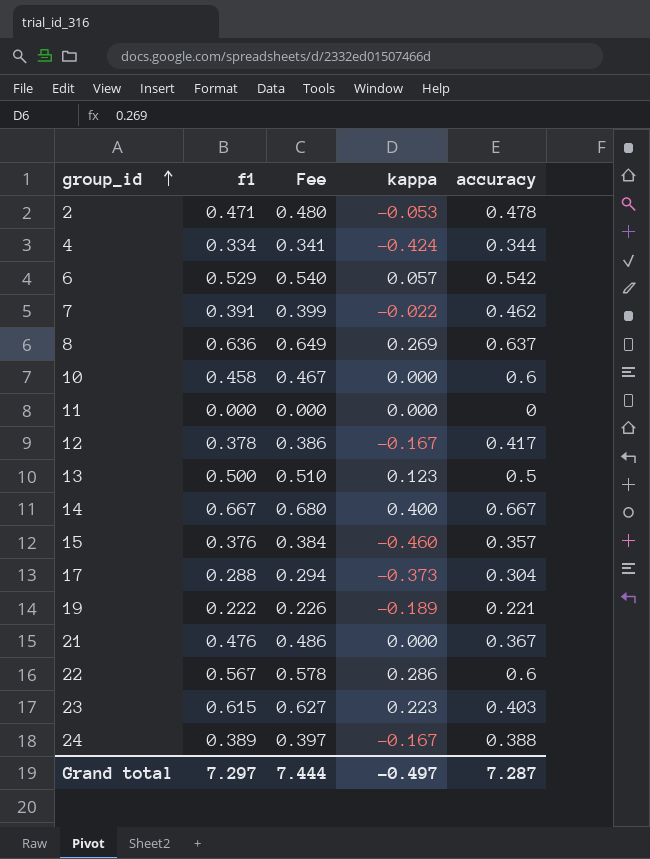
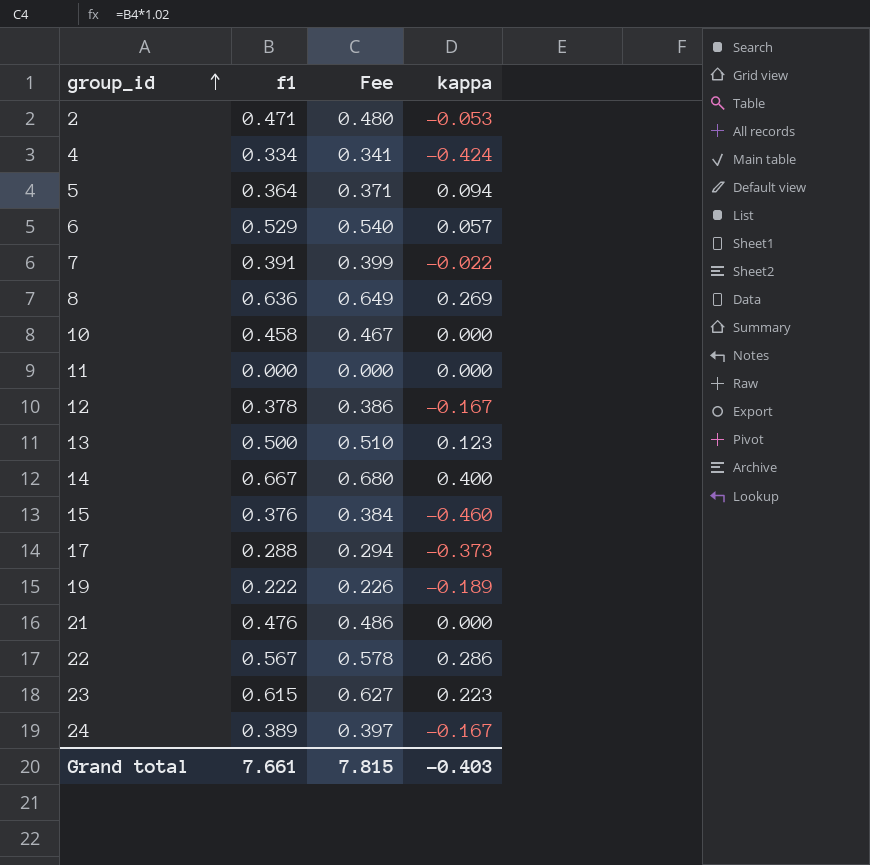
column accuracy | position: 5 -> none
row 5: none -> 0.364 | 0.371 | 0.094
Grand total | f1: 7.297 -> 7.661
Grand total | Fee: 7.444 -> 7.815
Grand total | kappa: -0.497 -> -0.403

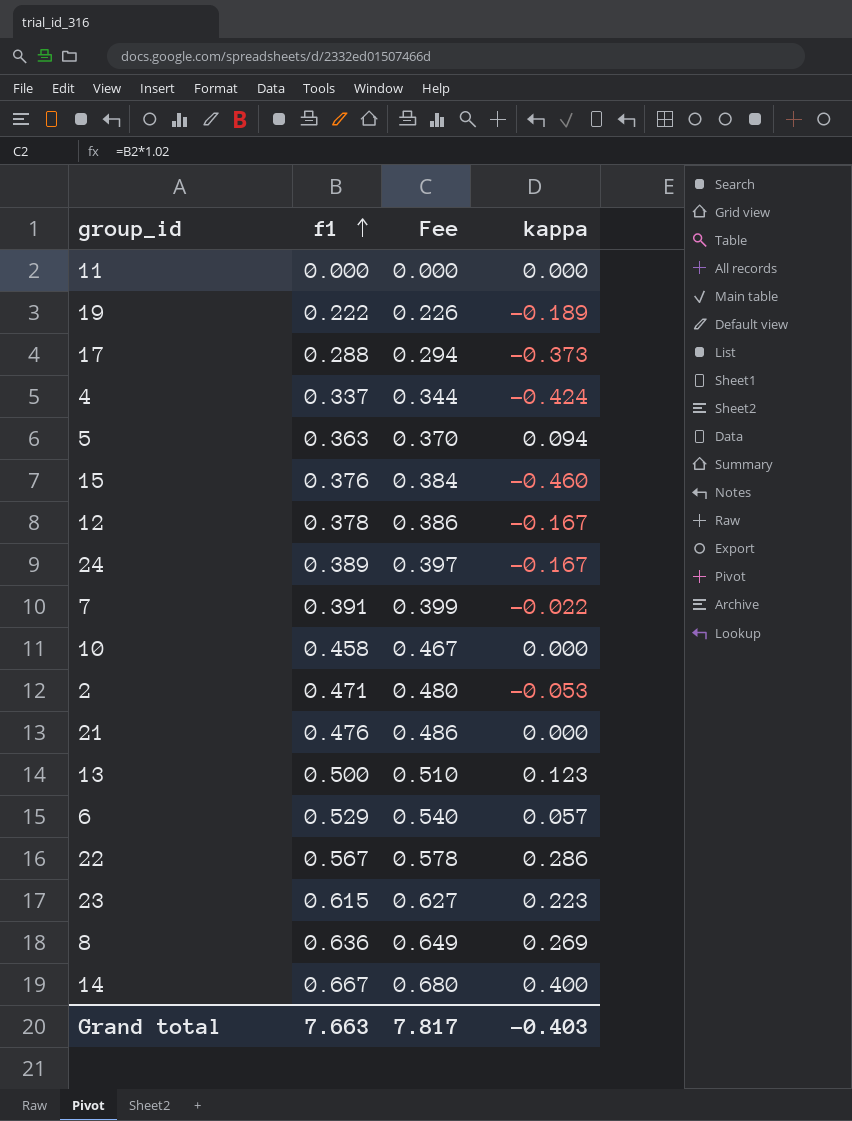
row order: group_id ascending -> f1 ascending
4 | f1: 0.334 -> 0.337
4 | Fee: 0.341 -> 0.344
5 | f1: 0.364 -> 0.363
5 | Fee: 0.371 -> 0.370
Grand total | f1: 7.661 -> 7.663
Grand total | Fee: 7.815 -> 7.817

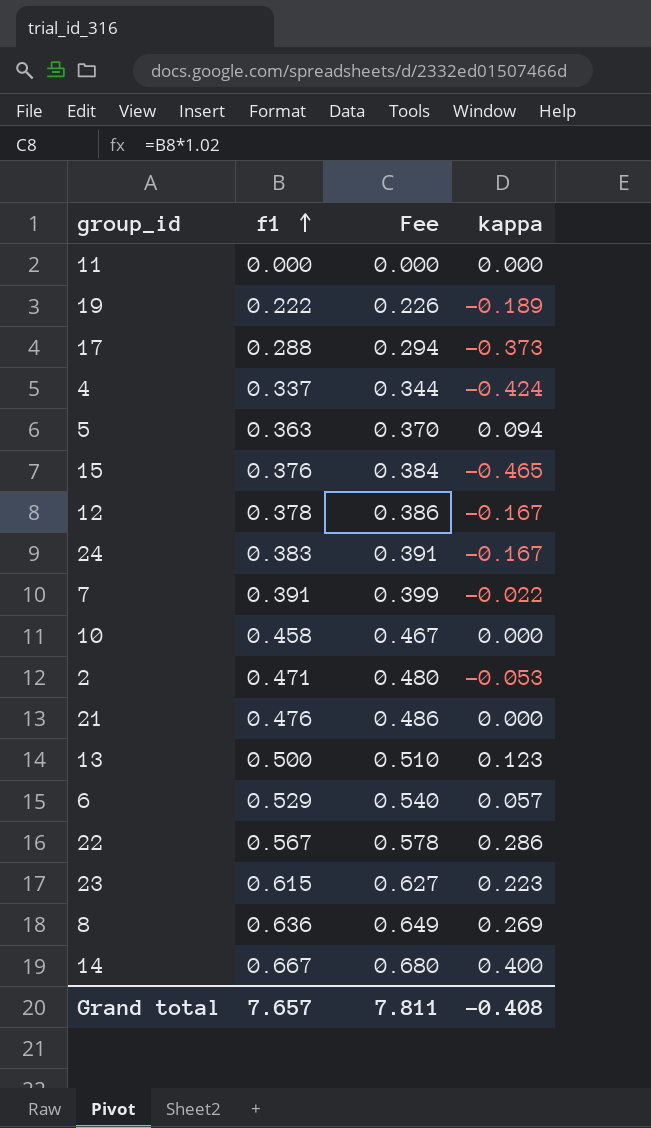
15 | kappa: -0.460 -> -0.465
24 | f1: 0.389 -> 0.383
24 | Fee: 0.397 -> 0.391
Grand total | f1: 7.663 -> 7.657
Grand total | Fee: 7.817 -> 7.811
Grand total | kappa: -0.403 -> -0.408

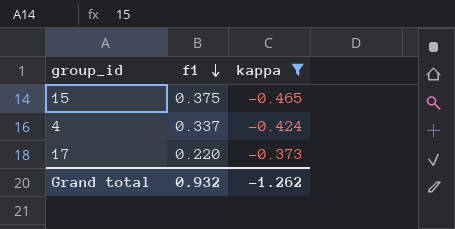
filter: none -> kappa <= -0.373
row order: f1 ascending -> f1 descending
column Fee | formula: [f1] * 1.02 -> none
15 | f1: 0.376 -> 0.375
17 | f1: 0.288 -> 0.220
Grand total | f1: 7.657 -> 0.932
Grand total | kappa: -0.408 -> -1.262

